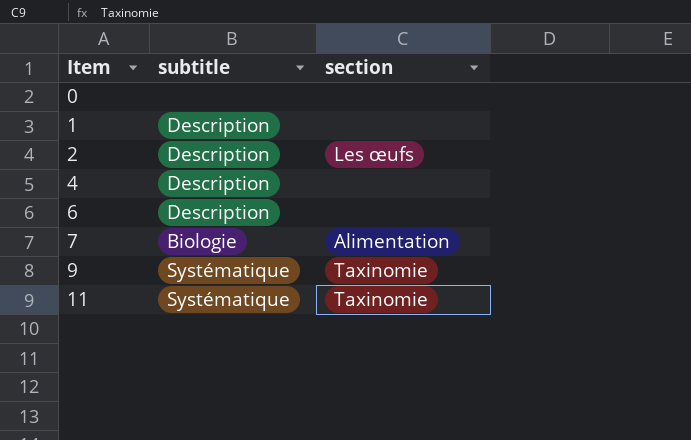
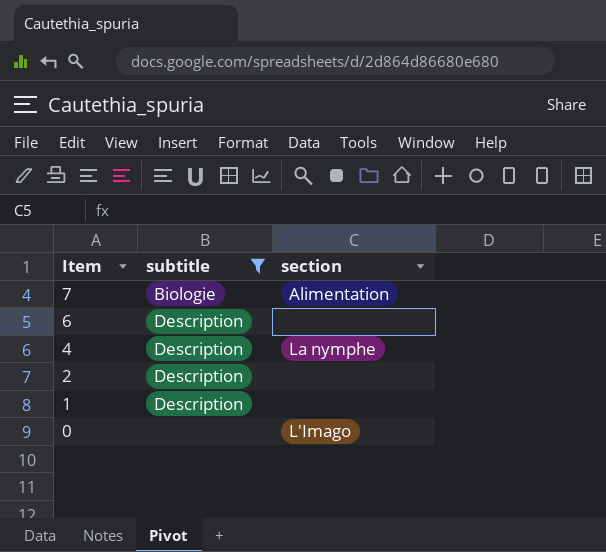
filter: none -> subtitle != Systématique
row order: Item ascending -> Item descending
4 | section: none -> La nymphe
2 | section: Les œufs -> none
0 | section: none -> L'Imago

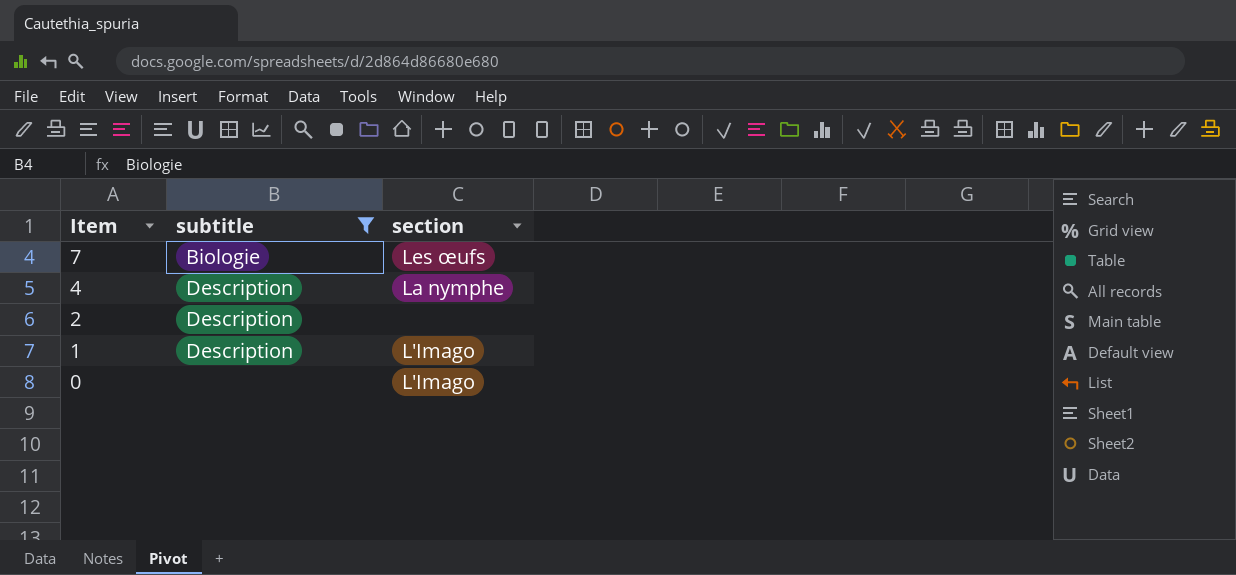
row 6: Description | none -> none
7 | section: Alimentation -> Les œufs
1 | section: none -> L'Imago

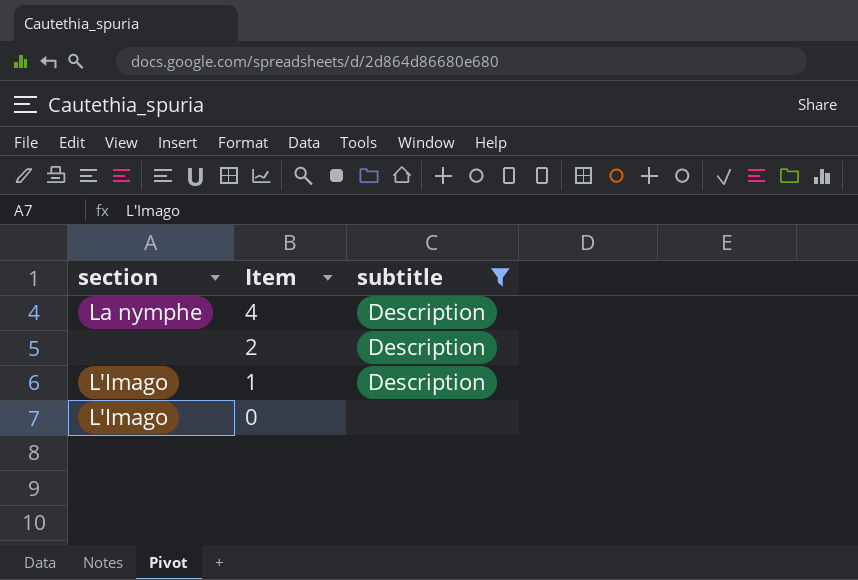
column section | position: 3 -> 1
row 7: Biologie | Les œufs -> none

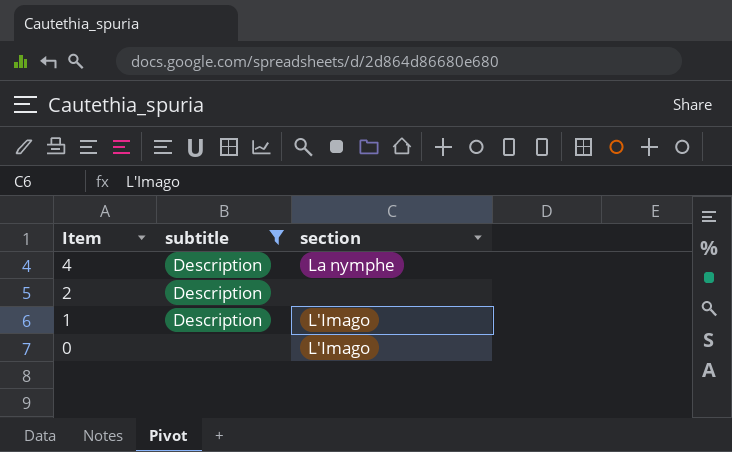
column section | position: 1 -> 3

